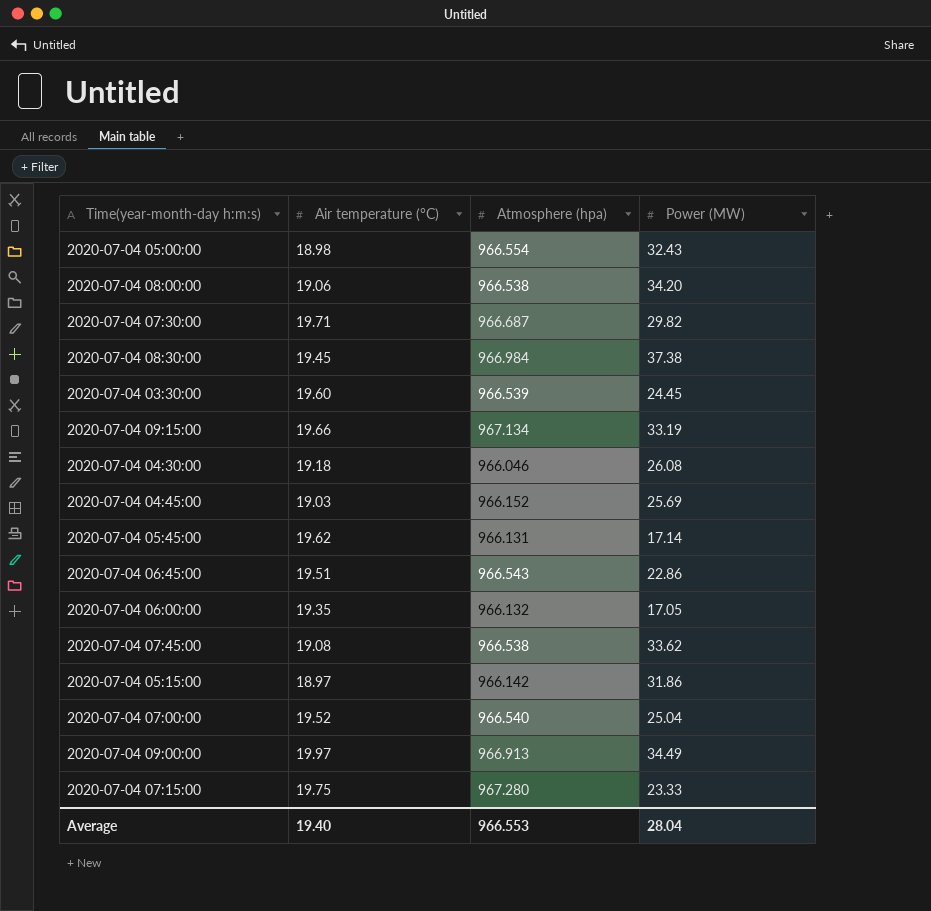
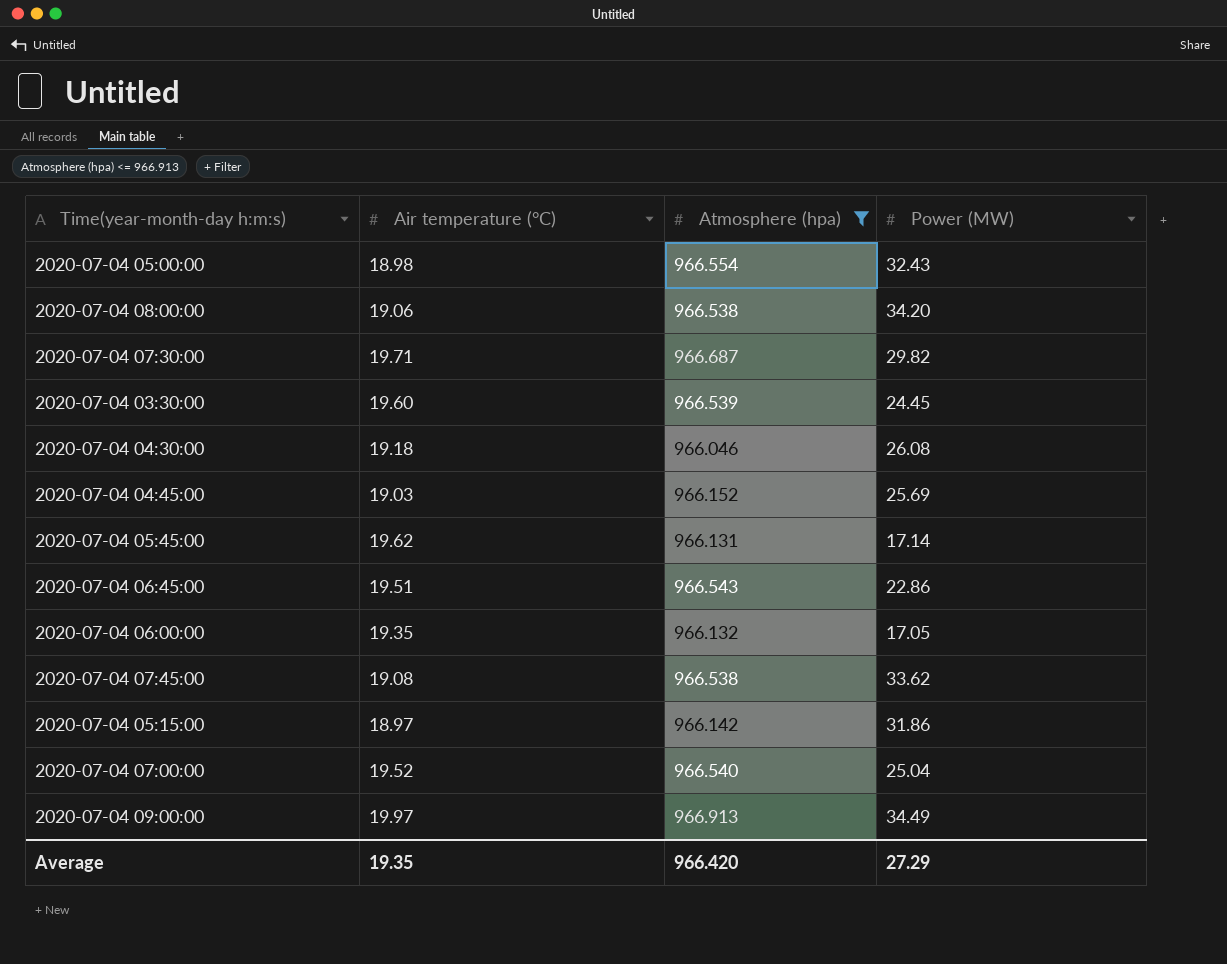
filter: none -> Atmosphere (hpa) <= 966.913
Average | Air temperature (°C): 19.40 -> 19.35
Average | Atmosphere (hpa): 966.553 -> 966.420
Average | Power (MW): 28.04 -> 27.29

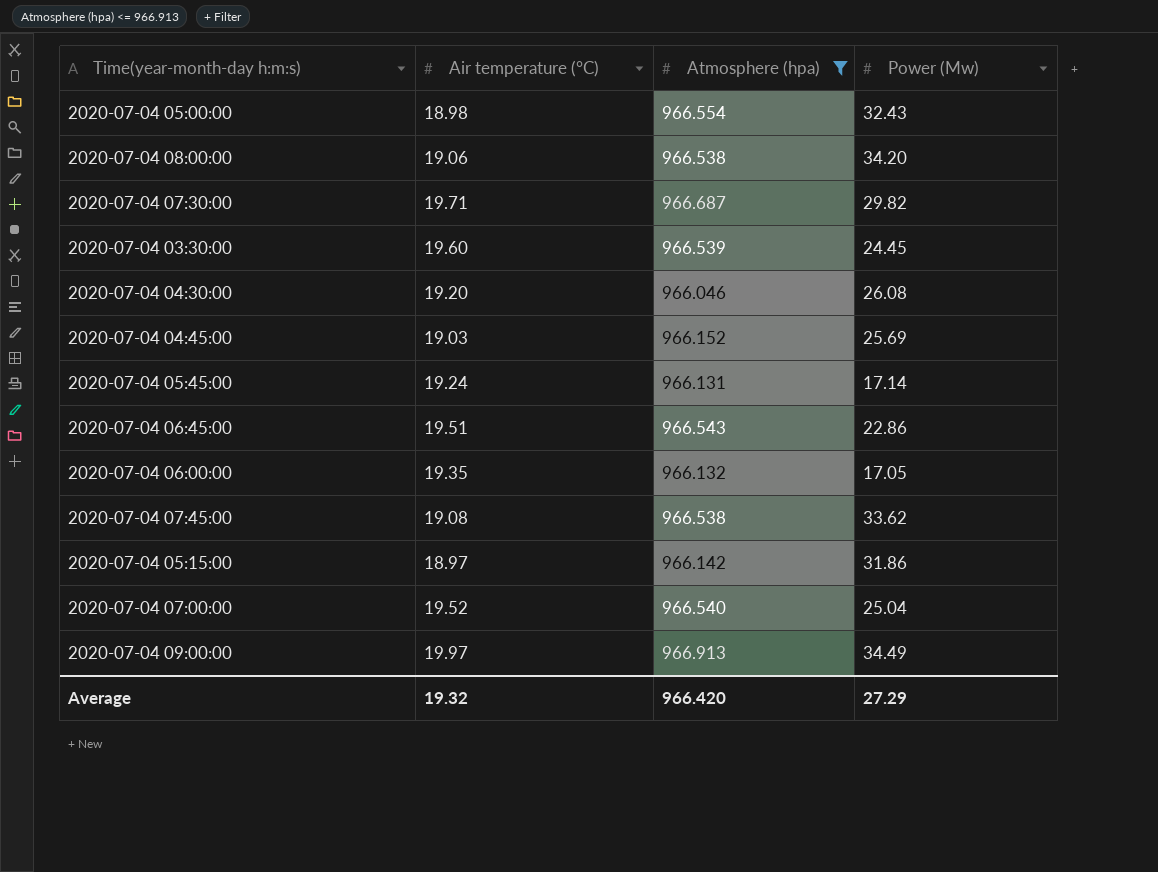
column name: Power (MW) -> Power (Mw)
2020-07-04 04:30:00 | Air temperature (°C): 19.18 -> 19.20
2020-07-04 05:45:00 | Air temperature (°C): 19.62 -> 19.24
Average | Air temperature (°C): 19.35 -> 19.32

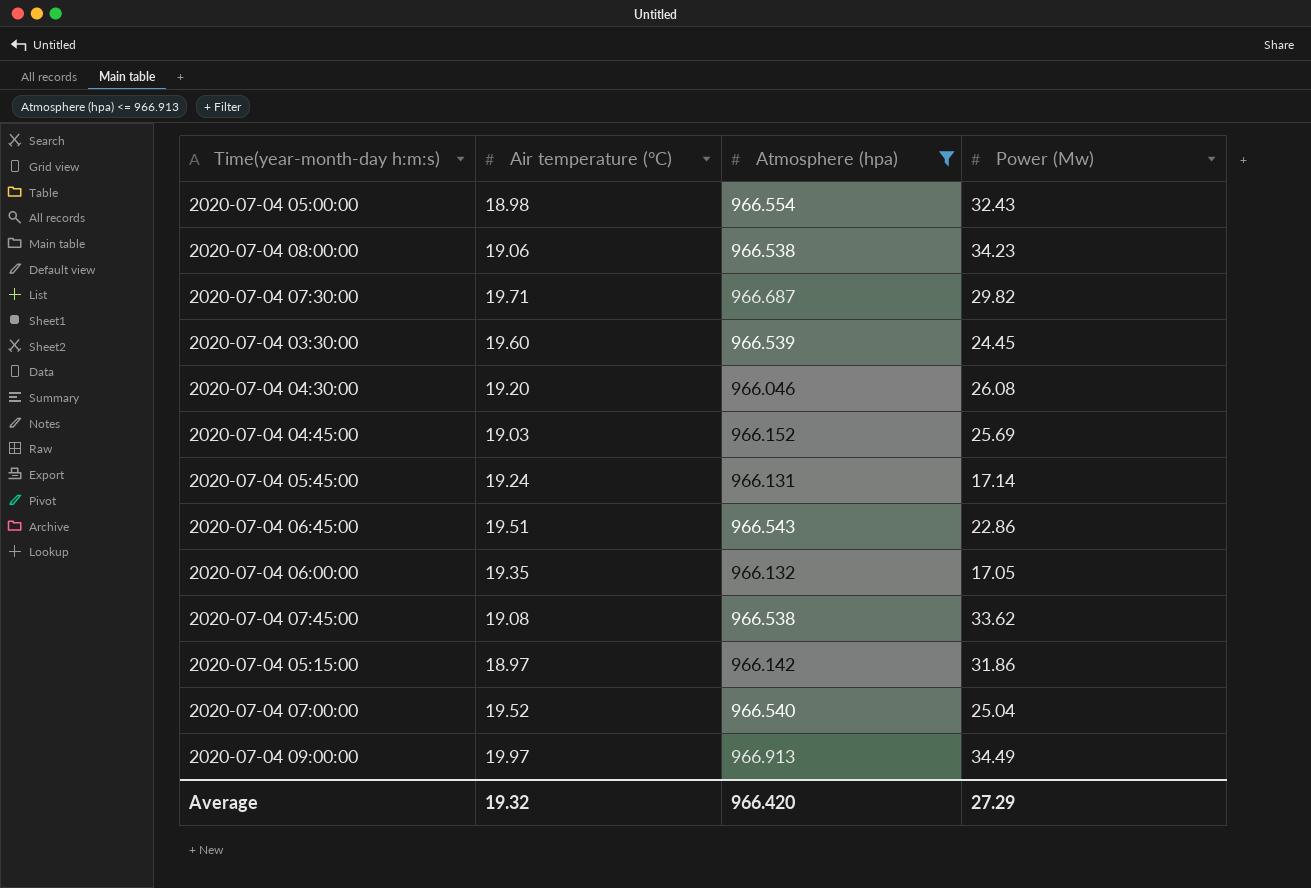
2020-07-04 08:00:00 | Power (Mw): 34.20 -> 34.23

